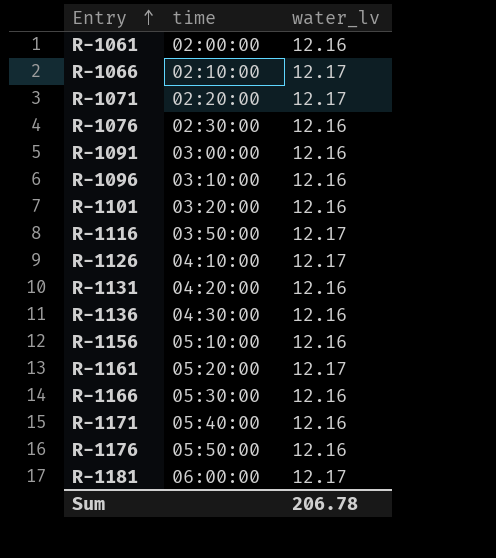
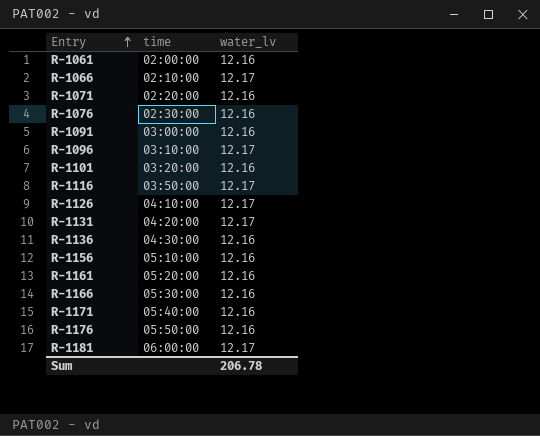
R-1071 | water_lv: 12.17 -> 12.16
R-1096 | water_lv: 12.16 -> 12.17
R-1131 | water_lv: 12.16 -> 12.17
R-1161 | water_lv: 12.17 -> 12.16

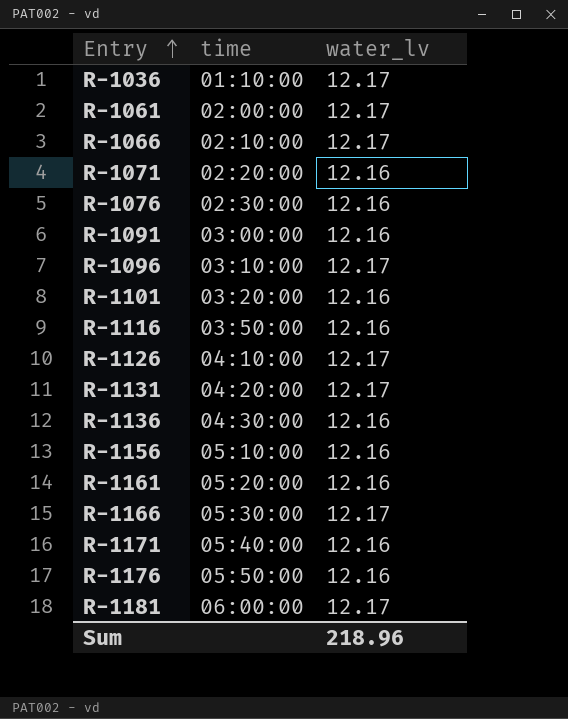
row R-1036: none -> 01:10:00 | 12.17
R-1061 | water_lv: 12.16 -> 12.17
R-1116 | water_lv: 12.17 -> 12.16
R-1166 | water_lv: 12.16 -> 12.17
Sum | water_lv: 206.78 -> 218.96

